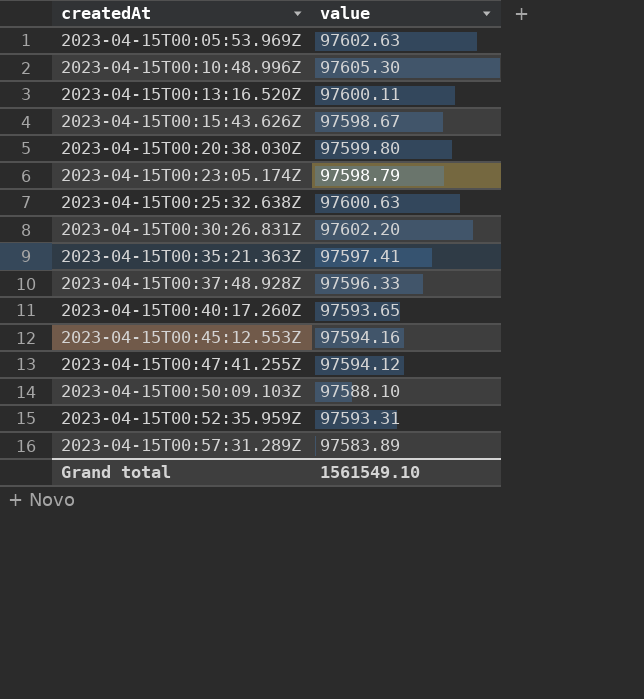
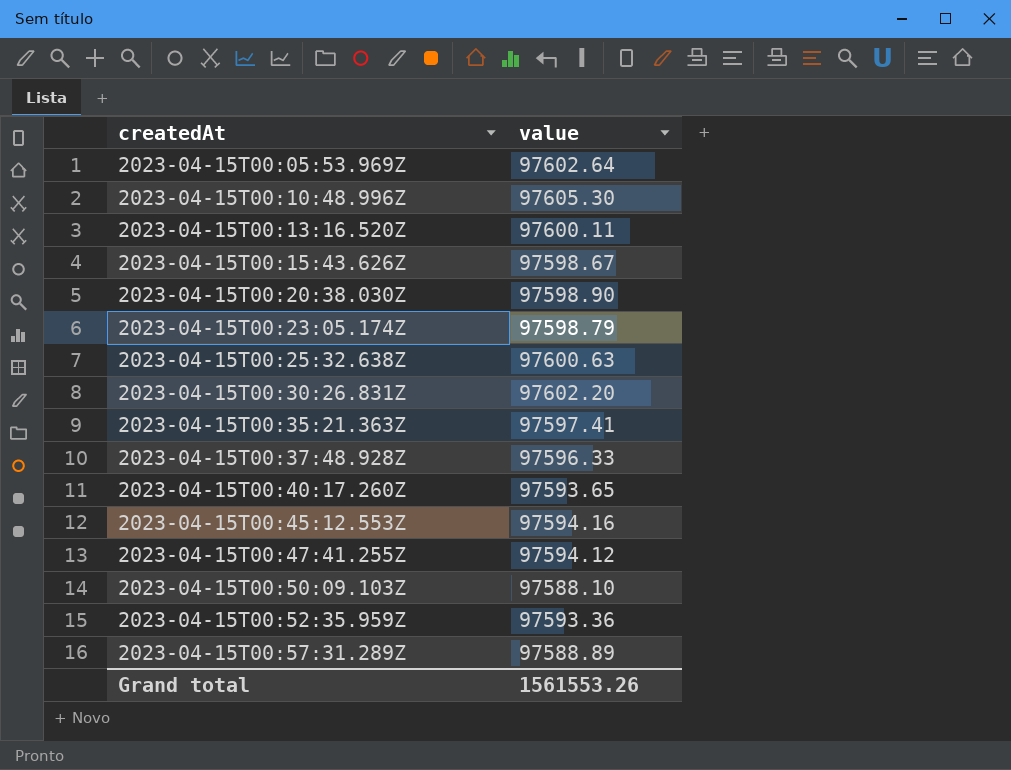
2023-04-15T00:05:53.969Z | value: 97602.63 -> 97602.64
2023-04-15T00:20:38.030Z | value: 97599.80 -> 97598.90
2023-04-15T00:52:35.959Z | value: 97593.31 -> 97593.36
2023-04-15T00:57:31.289Z | value: 97583.89 -> 97588.89
Grand total | value: 1561549.10 -> 1561553.26

